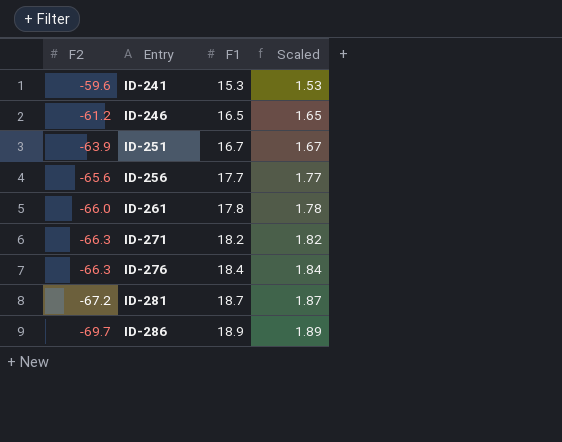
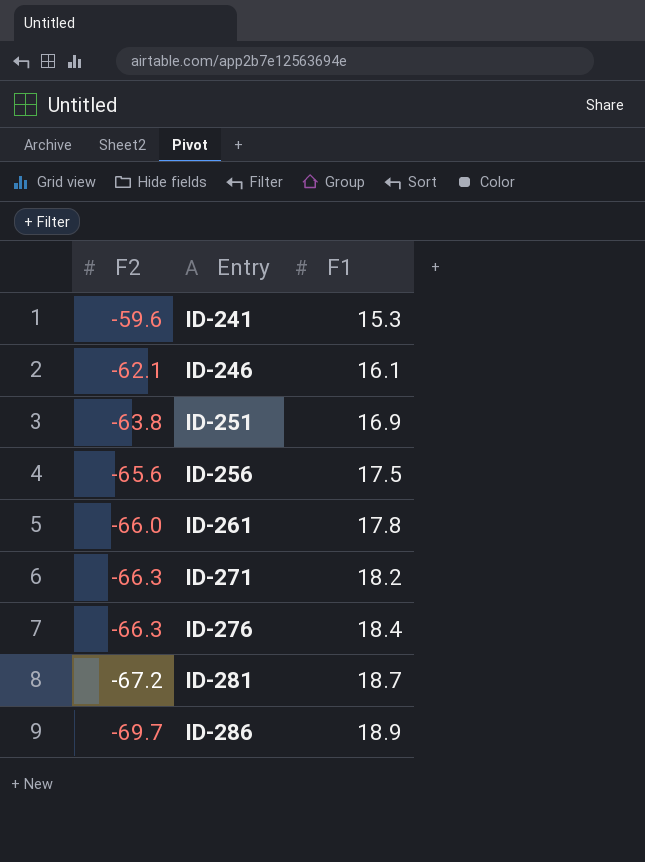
column Scaled | formula: [F1] * 0.1 -> none
ID-246 | F2: -61.2 -> -62.1
ID-246 | F1: 16.5 -> 16.1
ID-251 | F2: -63.9 -> -63.8
ID-251 | F1: 16.7 -> 16.9
ID-256 | F1: 17.7 -> 17.5

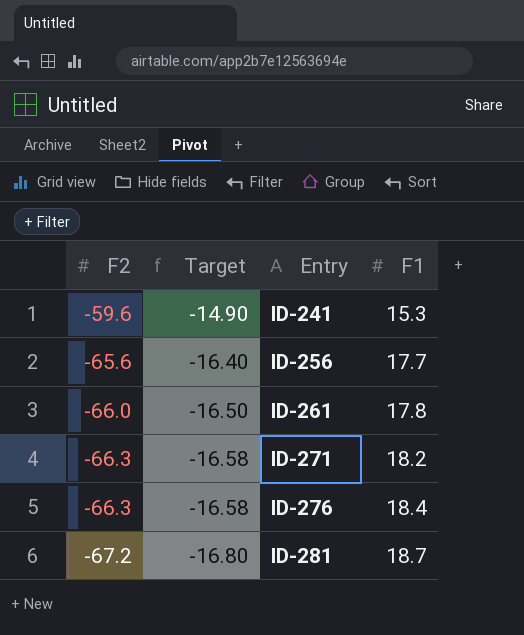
column Target | formula: none -> [F2] * 0.25
row ID-246: -62.1 | 16.1 -> none
row ID-251: -63.8 | 16.9 -> none
row ID-286: -69.7 | 18.9 -> none
ID-256 | F1: 17.5 -> 17.7

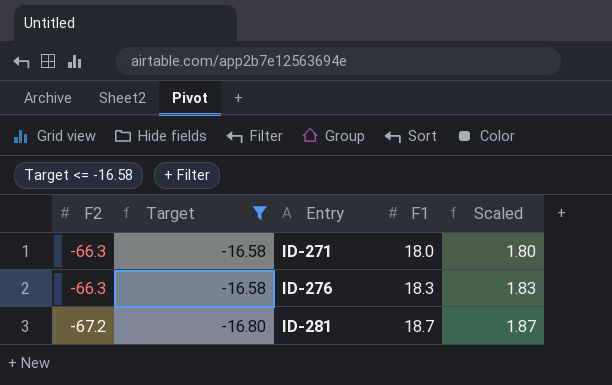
filter: none -> Target <= -16.58
column Scaled | formula: none -> [F1] * 0.1
ID-271 | F1: 18.2 -> 18.0
ID-276 | F1: 18.4 -> 18.3

